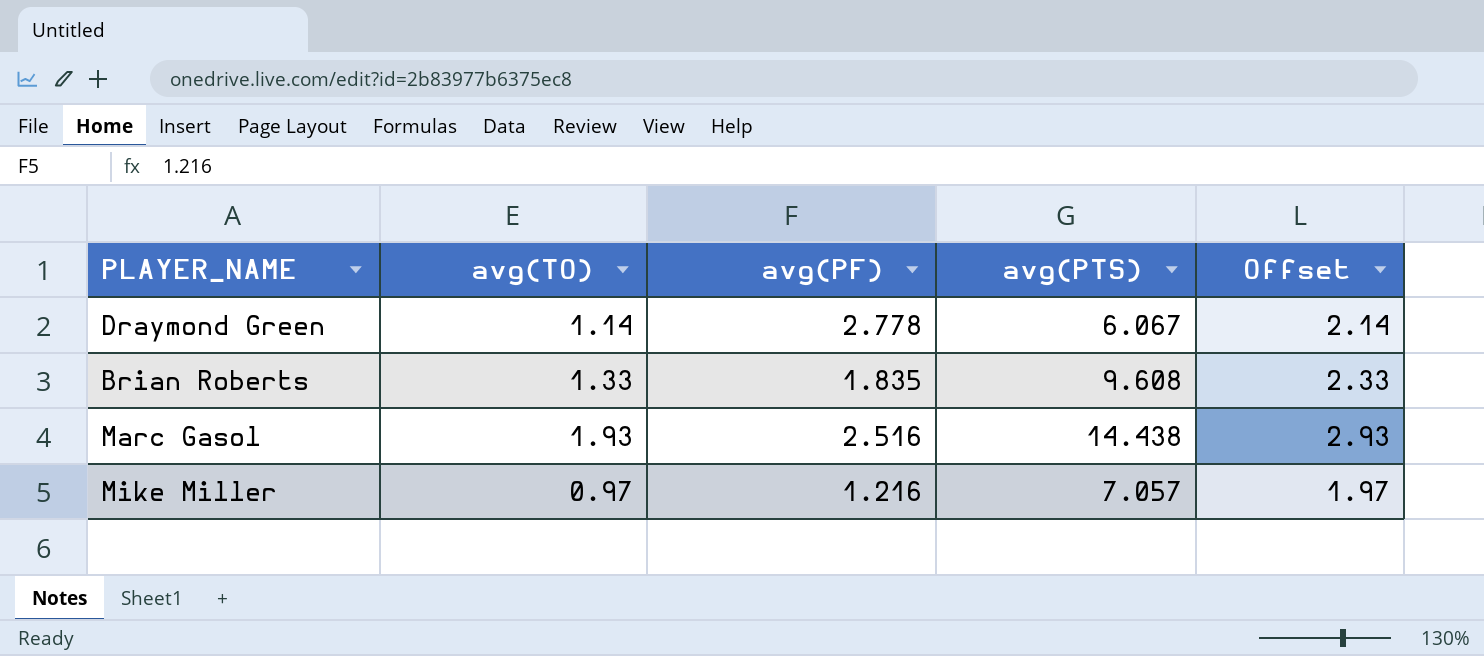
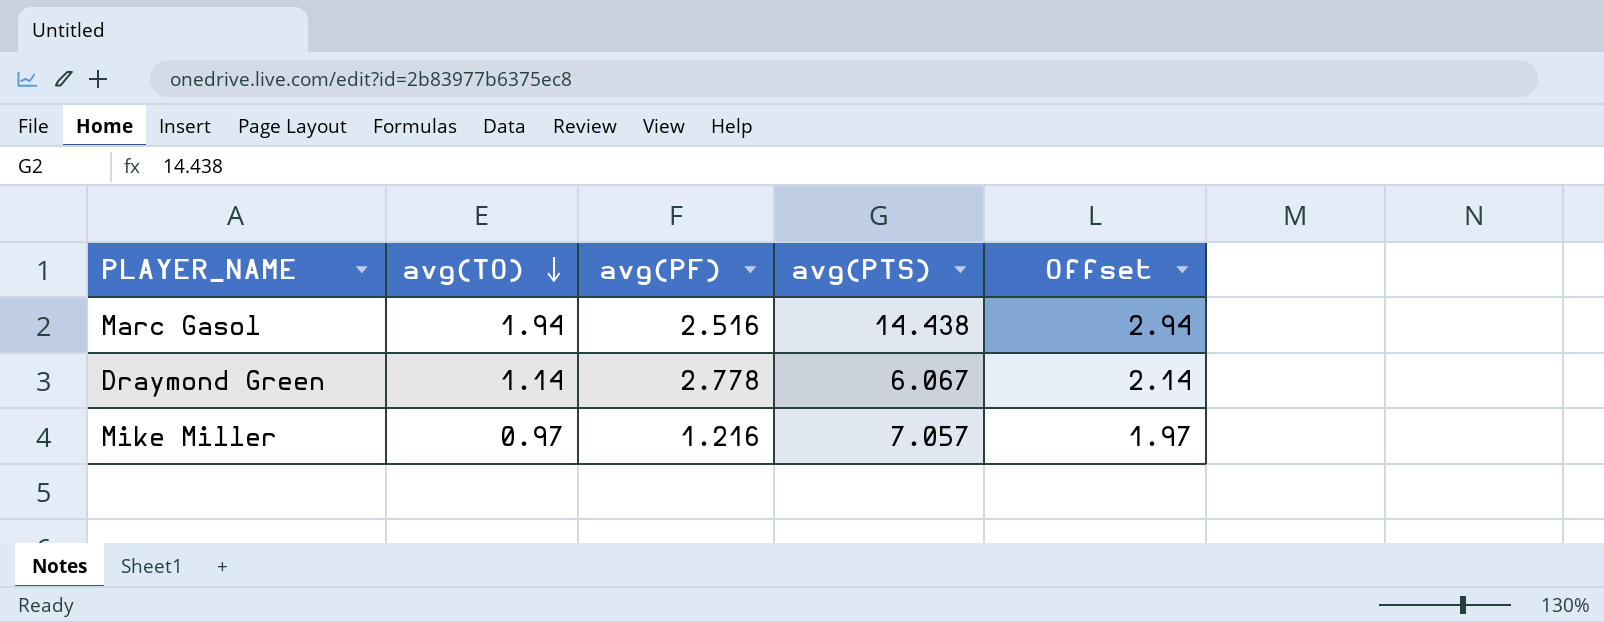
row order: none -> avg(TO) descending
row Brian Roberts: 1.33 | 1.835 | 9.608 | 2.33 -> none
Marc Gasol | avg(TO): 1.93 -> 1.94
Marc Gasol | Offset: 2.93 -> 2.94

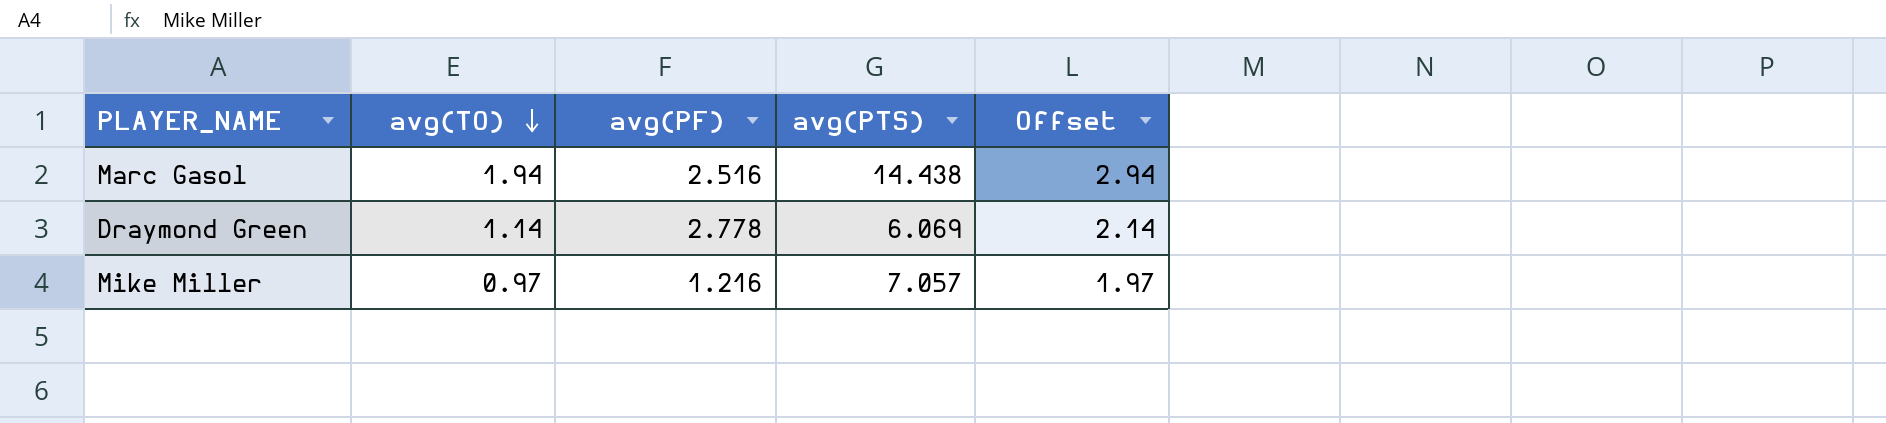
Draymond Green | avg(PTS): 6.067 -> 6.069

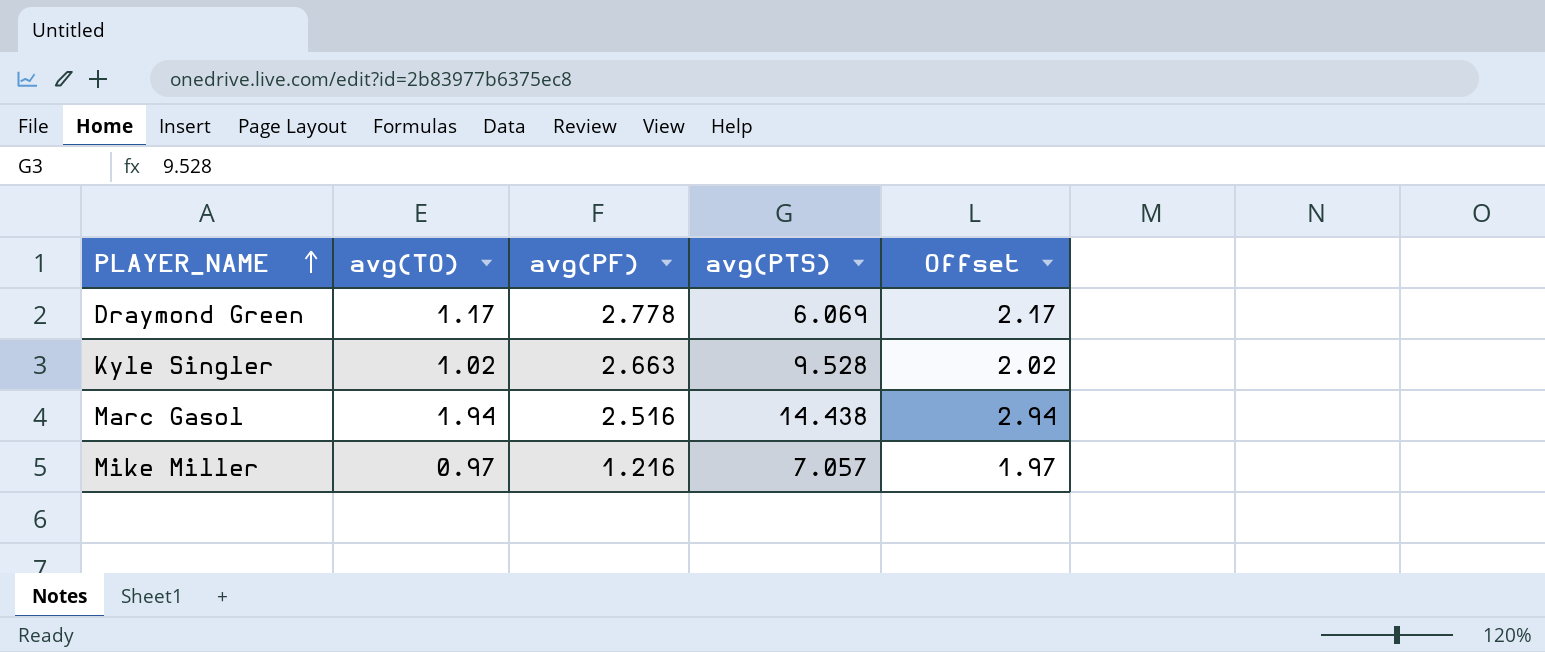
row order: avg(TO) descending -> PLAYER_NAME ascending
Draymond Green | avg(TO): 1.14 -> 1.17
Draymond Green | Offset: 2.14 -> 2.17
row Kyle Singler: none -> 1.02 | 2.663 | 9.528 | 2.02

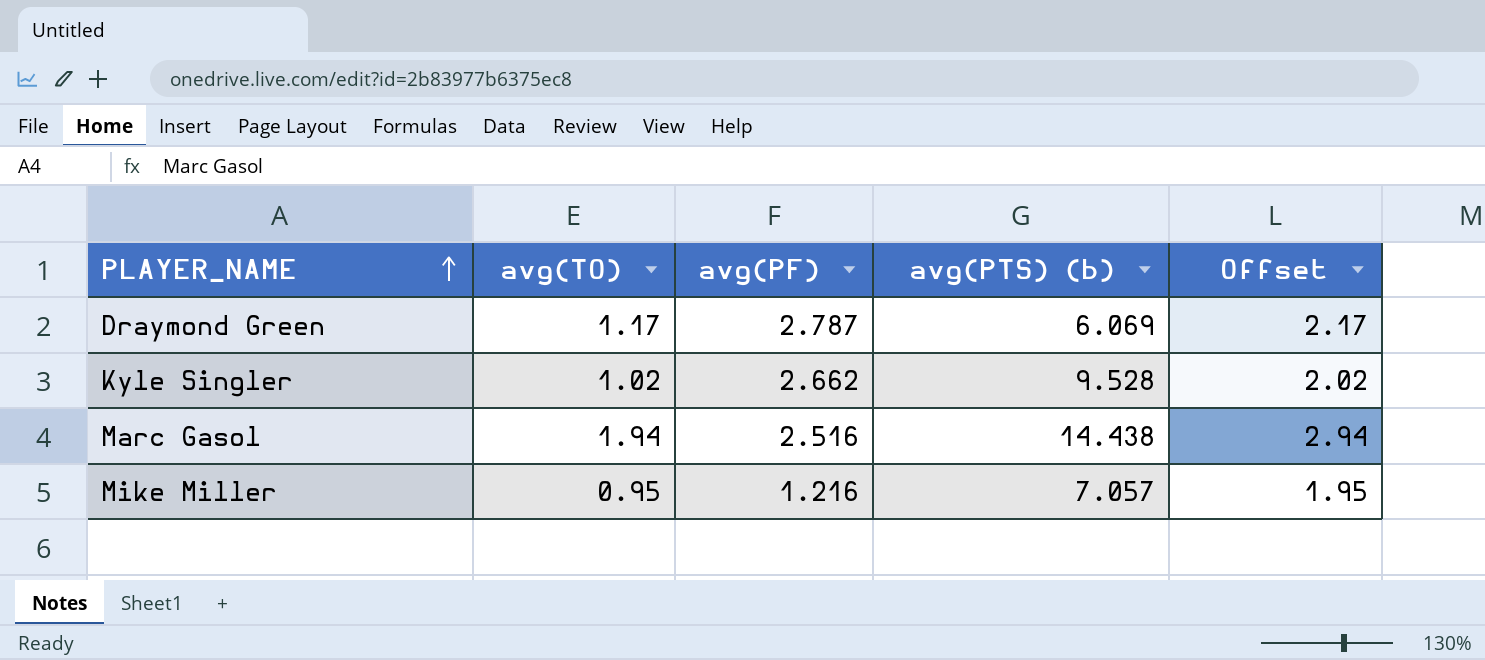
column name: avg(PTS) -> avg(PTS) (b)
Draymond Green | avg(PF): 2.778 -> 2.787
Kyle Singler | avg(PF): 2.663 -> 2.662
Mike Miller | avg(TO): 0.97 -> 0.95
Mike Miller | Offset: 1.97 -> 1.95

